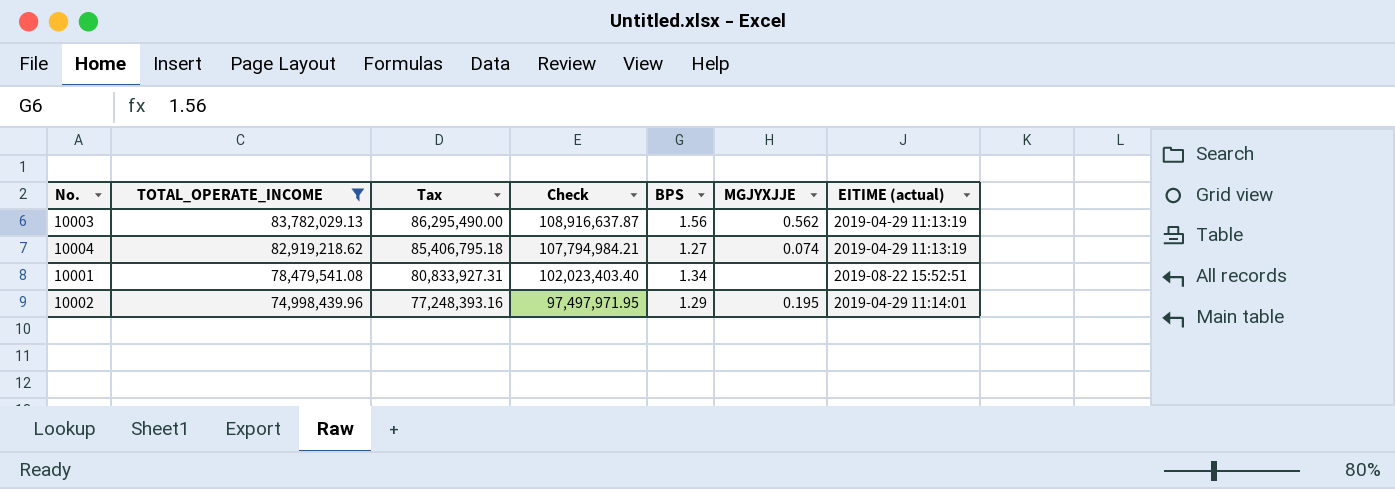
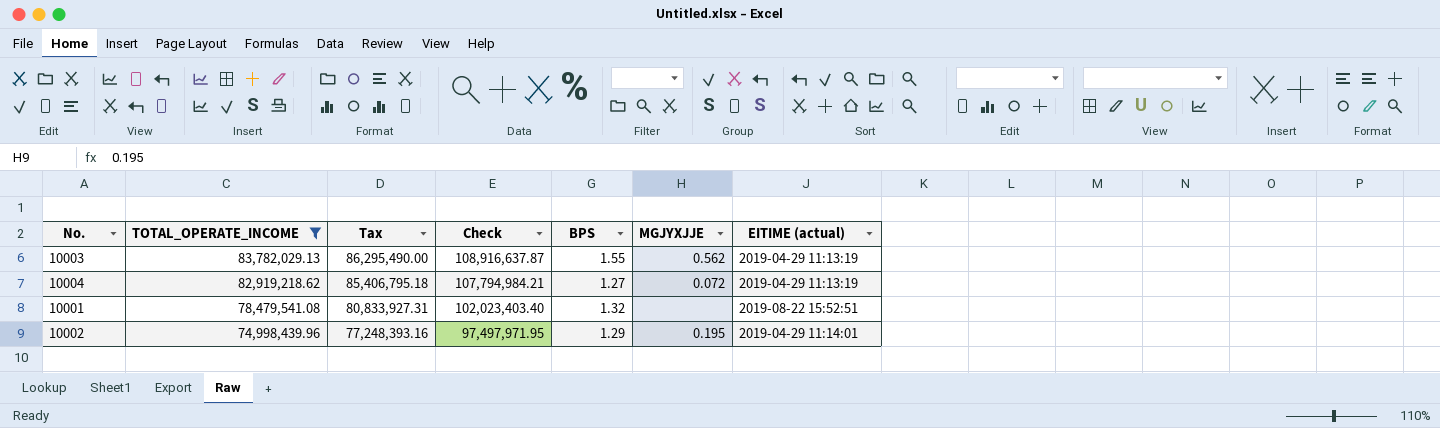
10003 | BPS: 1.56 -> 1.55
10004 | MGJYXJJE: 0.074 -> 0.072
10001 | BPS: 1.34 -> 1.32

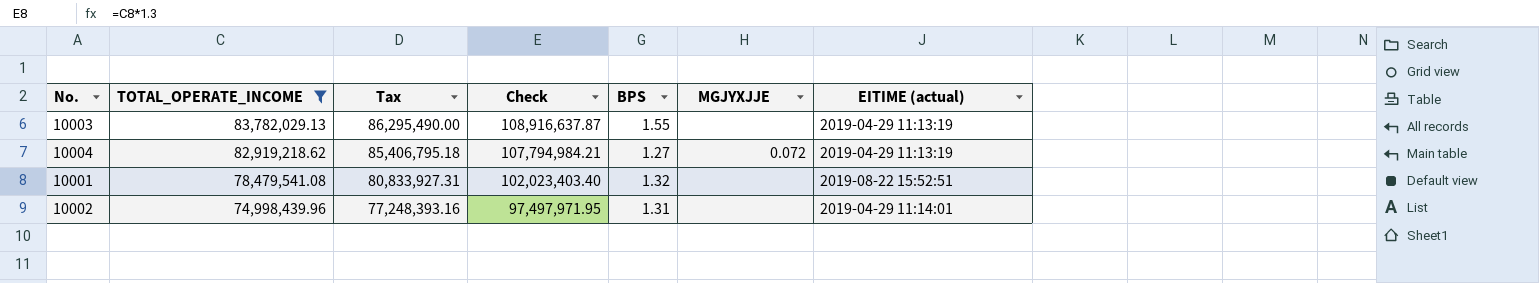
10003 | MGJYXJJE: 0.562 -> none
10002 | BPS: 1.29 -> 1.31
10002 | MGJYXJJE: 0.195 -> none

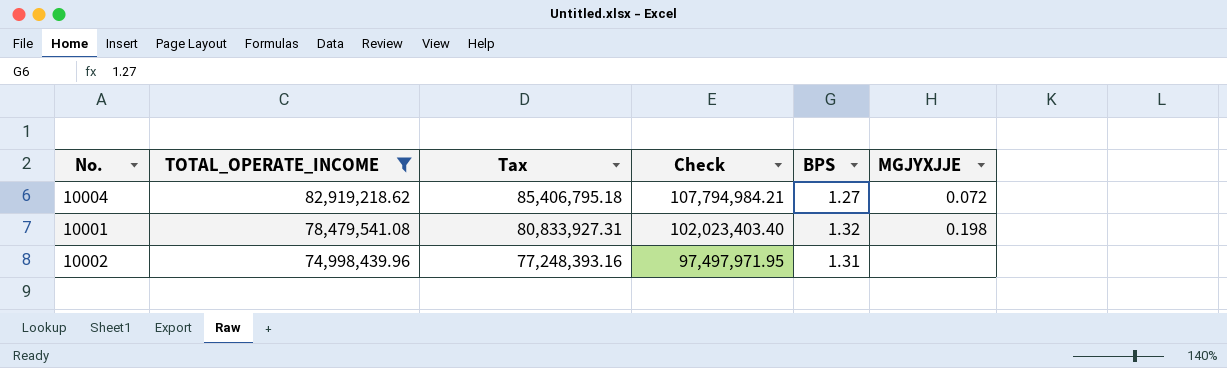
column EITIME (actual) | position: 7 -> none
row 10003: 83,782,029.13 | 86,295,490.00 | 108,916,637.87 | 1.55 | none | 2019-04-29 11:13:19 -> none
10001 | MGJYXJJE: none -> 0.198

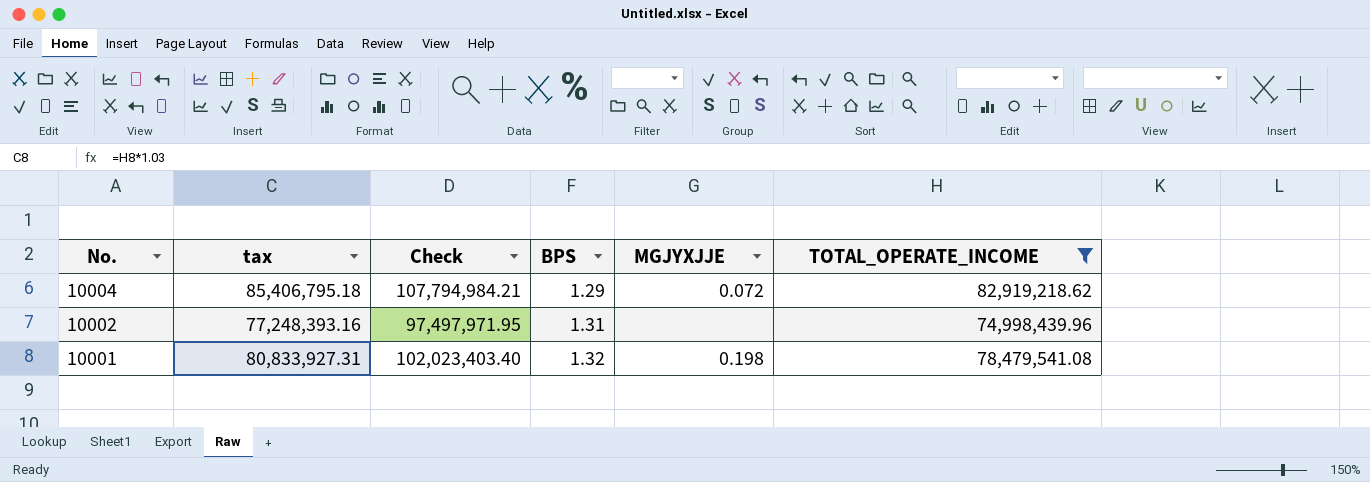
row order: TOTAL_OPERATE_INCOME descending -> No. descending
column name: Tax -> tax
column TOTAL_OPERATE_INCOME | position: 2 -> 6
10004 | BPS: 1.27 -> 1.29

